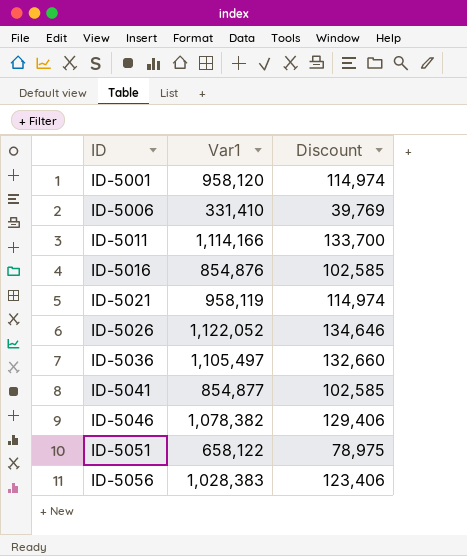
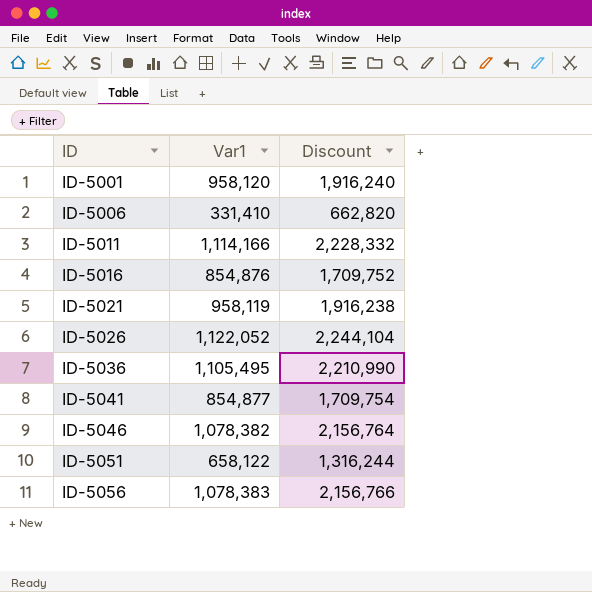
column Discount | formula: [Var1] * 0.12 -> [Var1] * 2
ID-5036 | Var1: 1,105,497 -> 1,105,495
ID-5056 | Var1: 1,028,383 -> 1,078,383

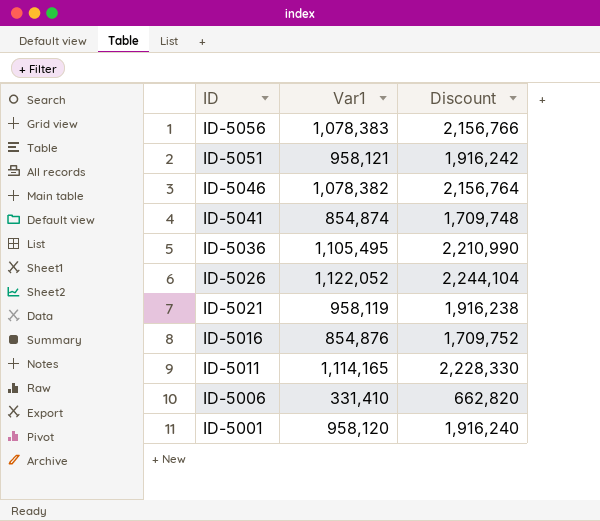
row order: ID ascending -> ID descending
ID-5051 | Var1: 658,122 -> 958,121
ID-5051 | Discount: 1,316,244 -> 1,916,242
ID-5041 | Var1: 854,877 -> 854,874
ID-5041 | Discount: 1,709,754 -> 1,709,748
ID-5011 | Var1: 1,114,166 -> 1,114,165
ID-5011 | Discount: 2,228,332 -> 2,228,330

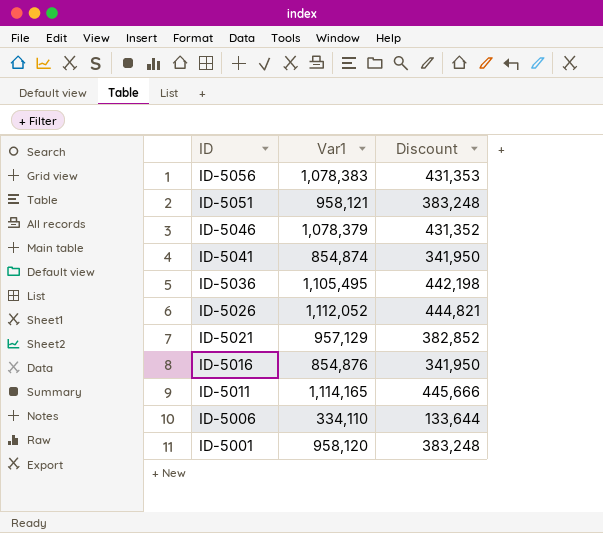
column Discount | formula: [Var1] * 2 -> [Var1] * 0.4
ID-5046 | Var1: 1,078,382 -> 1,078,379
ID-5026 | Var1: 1,122,052 -> 1,112,052
ID-5021 | Var1: 958,119 -> 957,129
ID-5006 | Var1: 331,410 -> 334,110

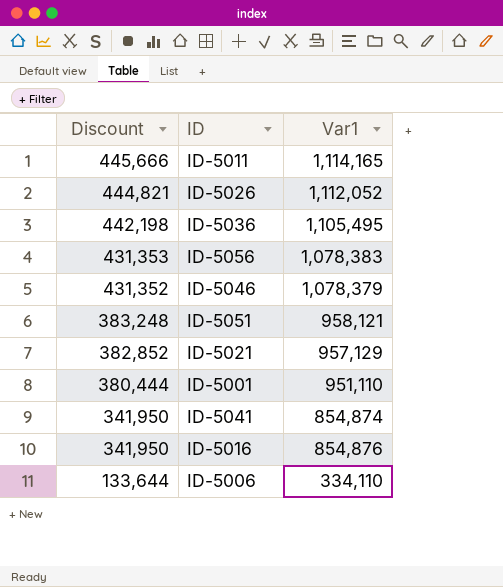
row order: ID descending -> Discount descending
column Discount | position: 3 -> 1
ID-5001 | Discount: 383,248 -> 380,444
ID-5001 | Var1: 958,120 -> 951,110

